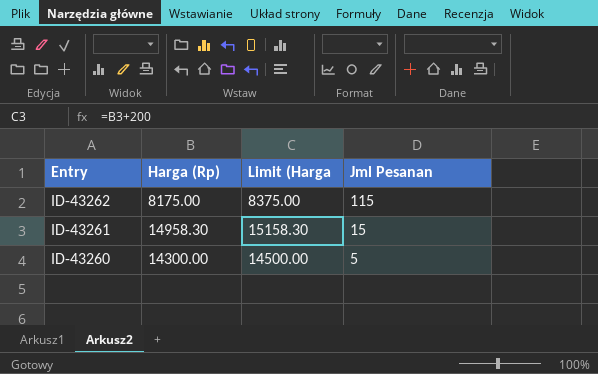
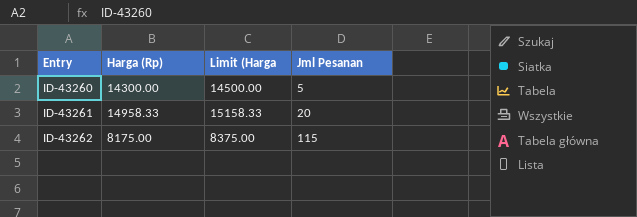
row order: Entry descending -> Entry ascending
ID-43261 | Harga (Rp): 14958.30 -> 14958.33
ID-43261 | Limit (Harga: 15158.30 -> 15158.33
ID-43261 | Jml Pesanan: 15 -> 20

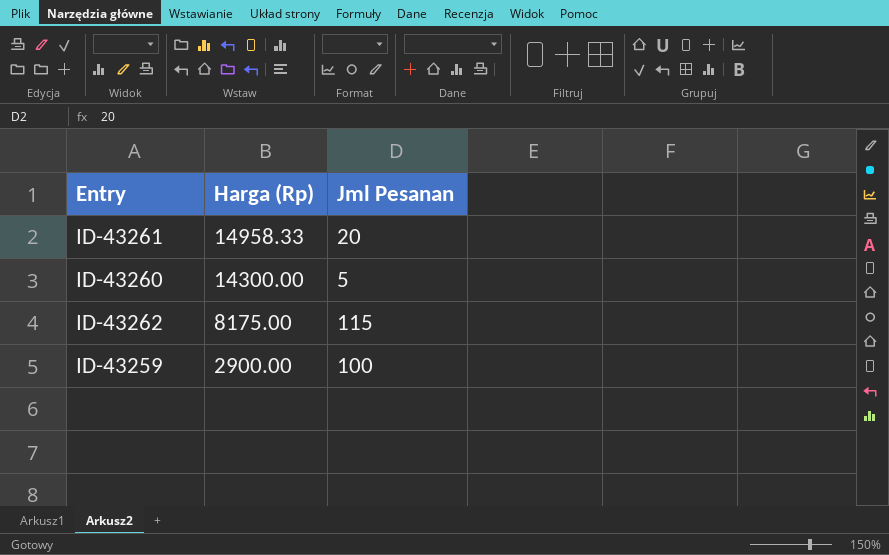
row order: Entry ascending -> Harga (Rp) descending
column Limit (Harga | formula: [Harga (Rp)] + 200 -> none
row ID-43259: none -> 2900.00 | 100

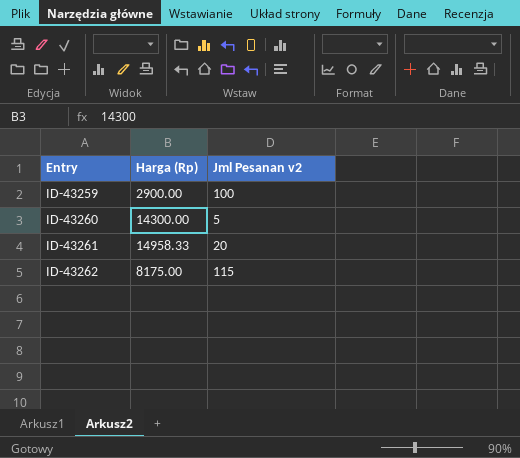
row order: Harga (Rp) descending -> Entry ascending
column name: Jml Pesanan -> Jml Pesanan v2

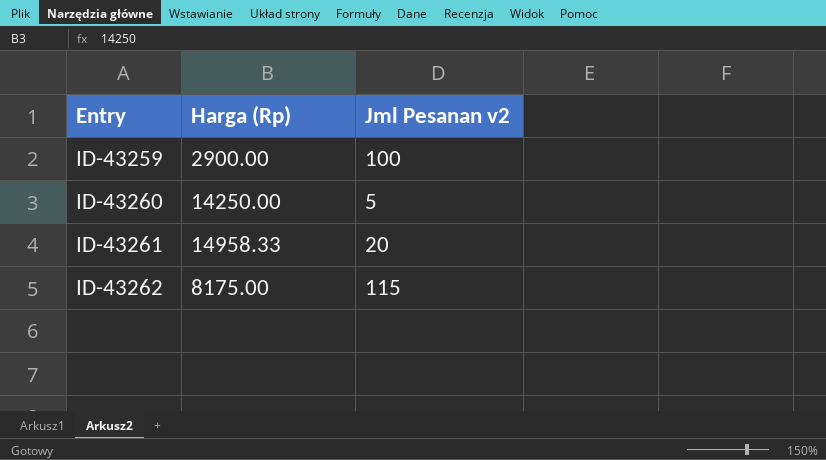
ID-43260 | Harga (Rp): 14300.00 -> 14250.00

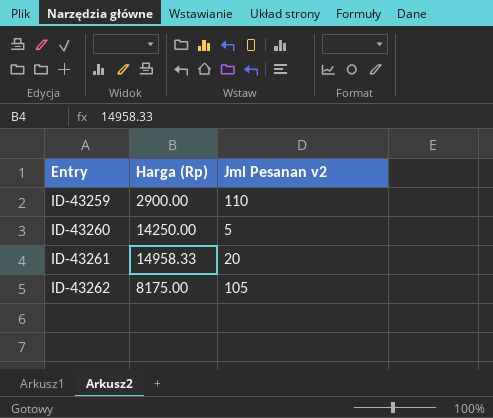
ID-43259 | Jml Pesanan v2: 100 -> 110
ID-43262 | Jml Pesanan v2: 115 -> 105

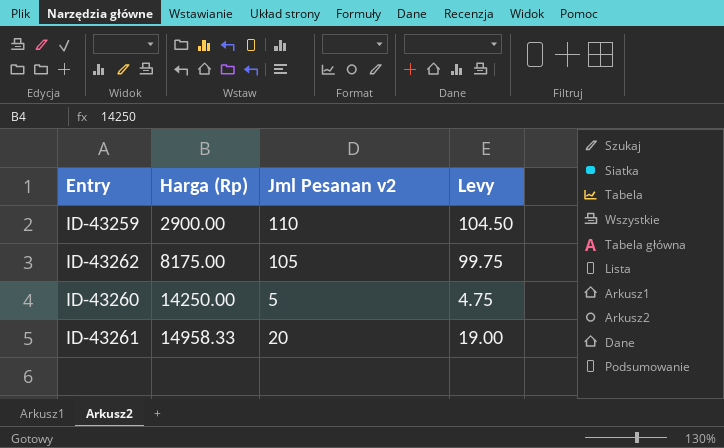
row order: Entry ascending -> Harga (Rp) ascending
column Levy | formula: none -> [Jml Pesanan v2] * 0.95

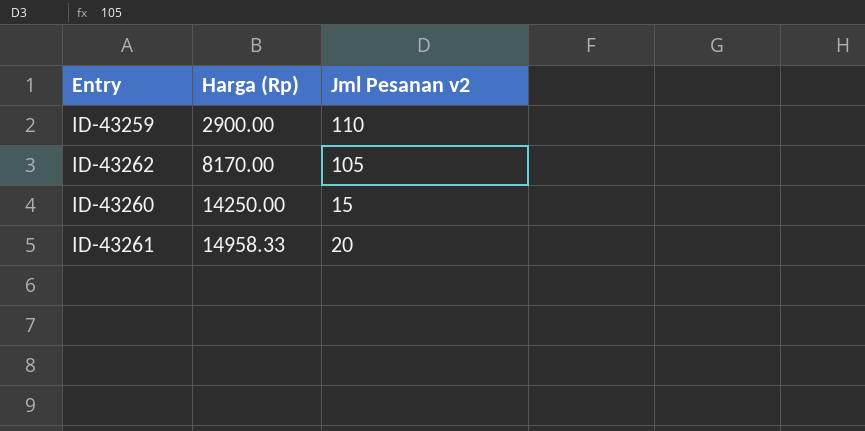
column Levy | formula: [Jml Pesanan v2] * 0.95 -> none
ID-43262 | Harga (Rp): 8175.00 -> 8170.00
ID-43260 | Jml Pesanan v2: 5 -> 15

